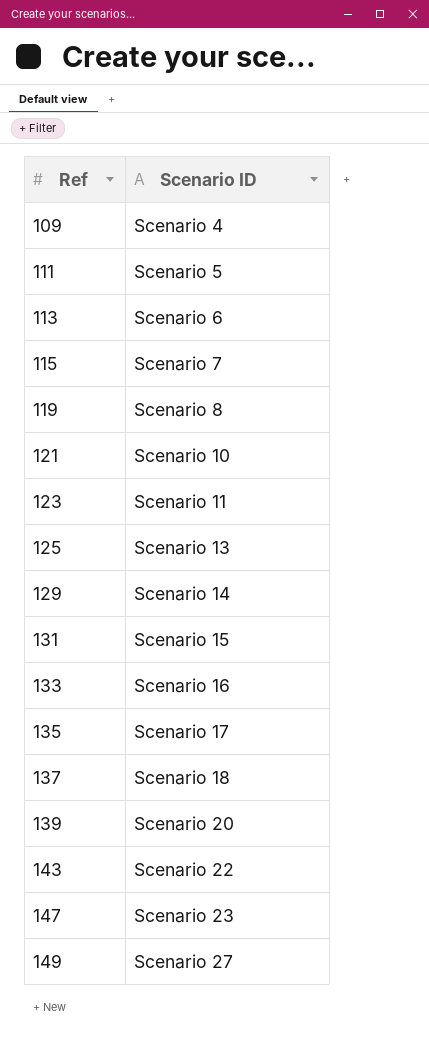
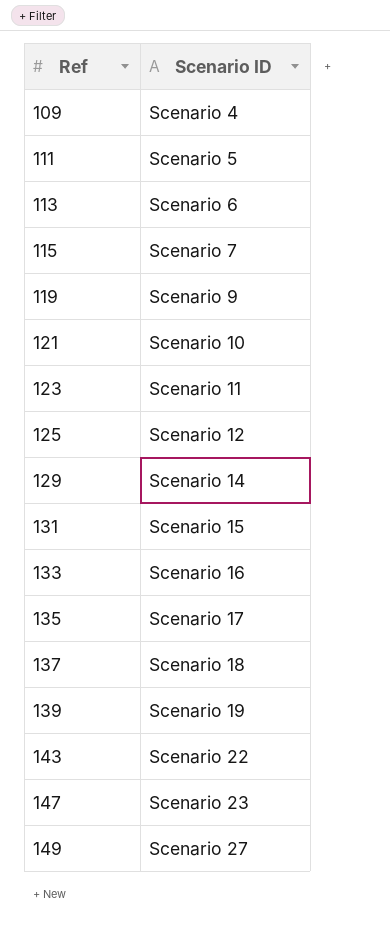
119 | Scenario ID: Scenario 8 -> Scenario 9
125 | Scenario ID: Scenario 13 -> Scenario 12
139 | Scenario ID: Scenario 20 -> Scenario 19

